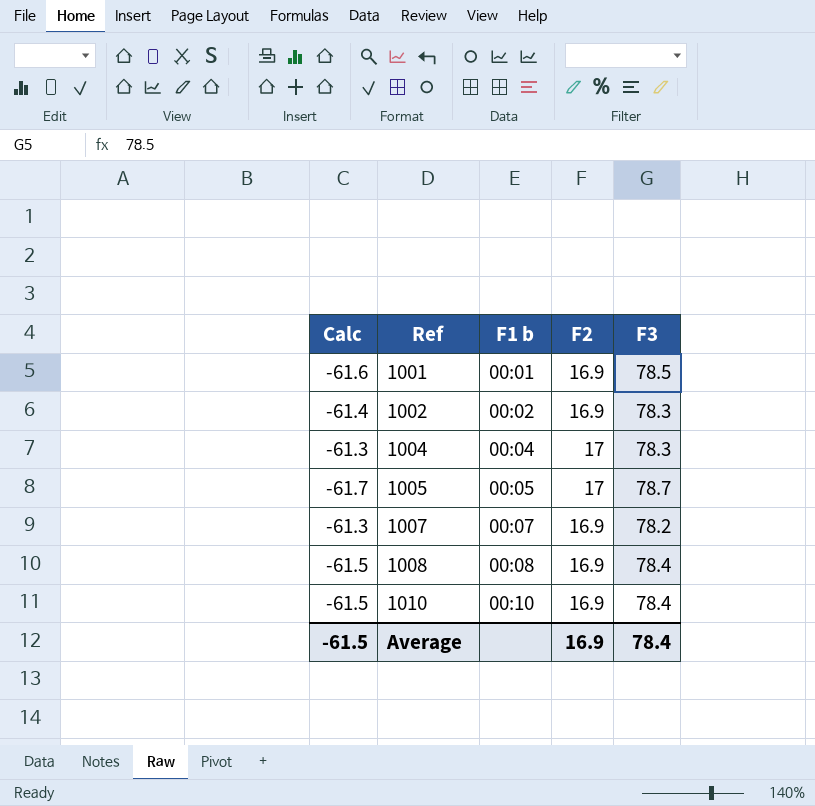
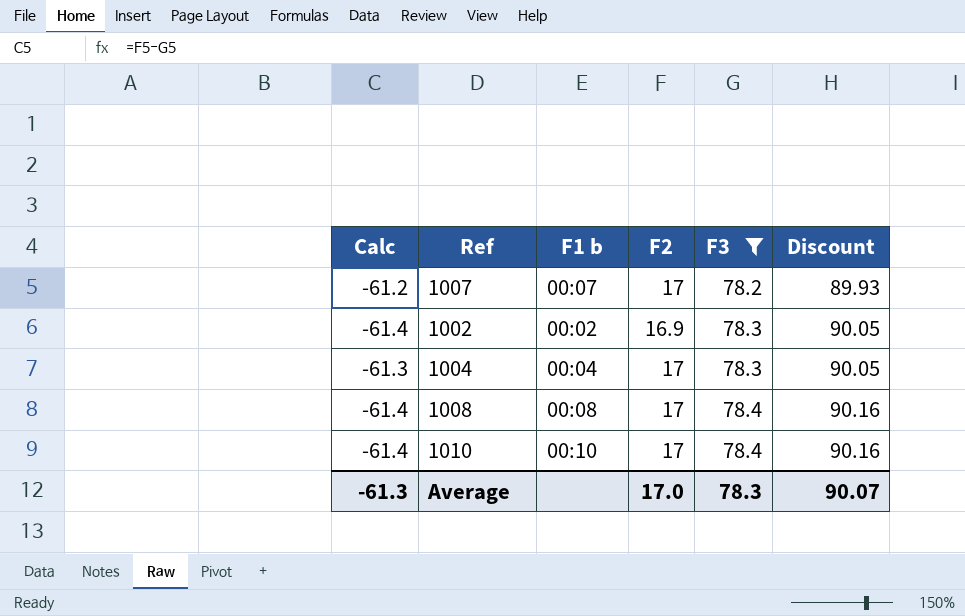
filter: none -> F3 <= 78.4
row order: Ref ascending -> F3 ascending
column Discount | formula: none -> [F3] * 1.15
1007 | Calc: -61.3 -> -61.2
1007 | F2: 16.9 -> 17
1008 | Calc: -61.5 -> -61.4
1008 | F2: 16.9 -> 17
1010 | Calc: -61.5 -> -61.4
1010 | F2: 16.9 -> 17
Average | Calc: -61.5 -> -61.3
Average | F2: 16.9 -> 17.0
Average | F3: 78.4 -> 78.3

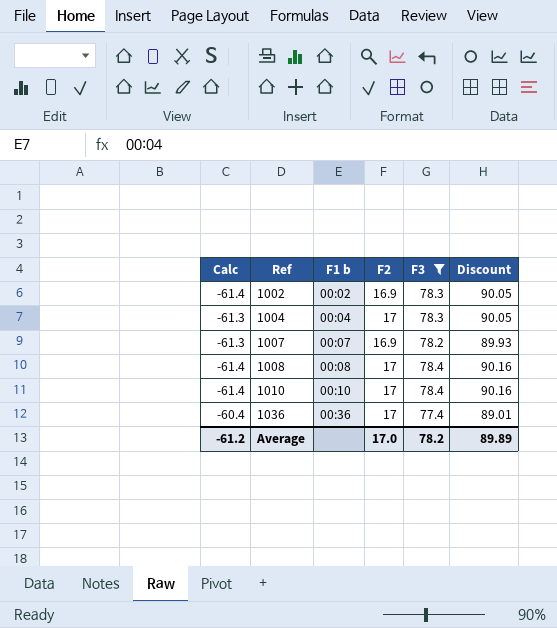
row order: F3 ascending -> Ref ascending
1007 | Calc: -61.2 -> -61.3
1007 | F2: 17 -> 16.9
row 1036: none -> -60.4 | 00:36 | 17 | 77.4 | 89.01
Average | Calc: -61.3 -> -61.2
Average | F3: 78.3 -> 78.2
Average | Discount: 90.07 -> 89.89

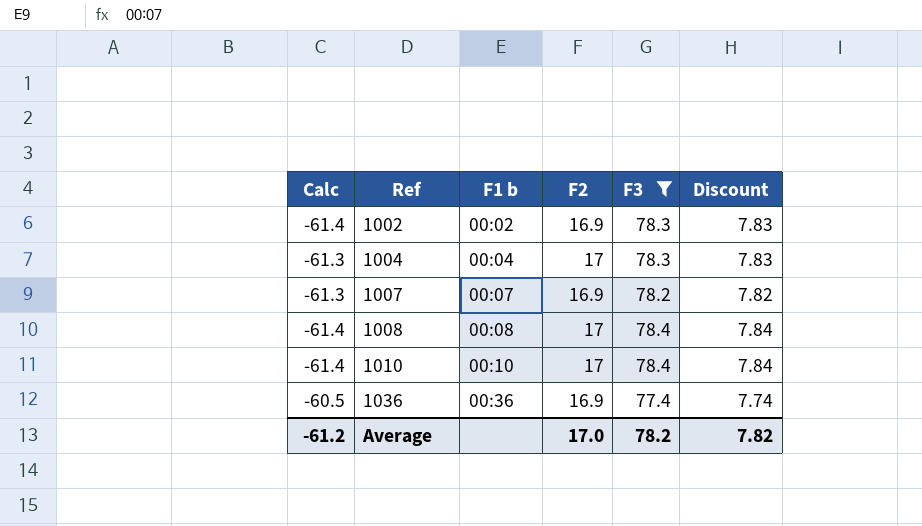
column Discount | formula: [F3] * 1.15 -> [F3] * 0.1
1036 | Calc: -60.4 -> -60.5
1036 | F2: 17 -> 16.9
Average | Discount: 89.89 -> 7.82

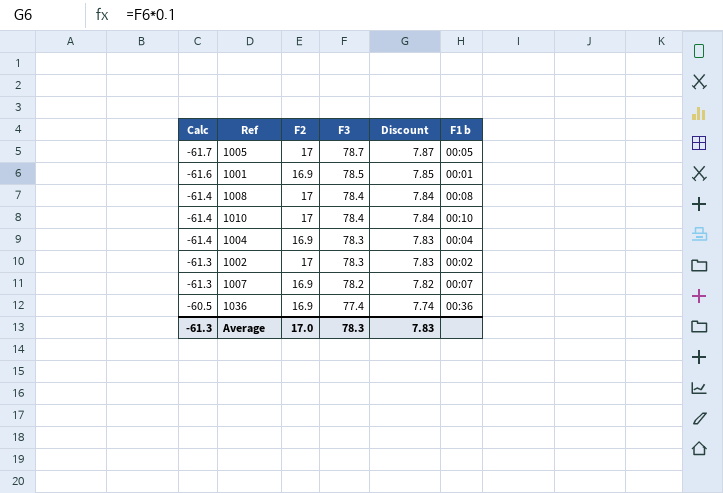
filter: F3 <= 78.4 -> none
row order: Ref ascending -> Calc ascending
column F1 b | position: 3 -> 6
1004 | Calc: -61.3 -> -61.4
1004 | F2: 17 -> 16.9
1002 | Calc: -61.4 -> -61.3
1002 | F2: 16.9 -> 17
Average | Calc: -61.2 -> -61.3
Average | F3: 78.2 -> 78.3
Average | Discount: 7.82 -> 7.83

